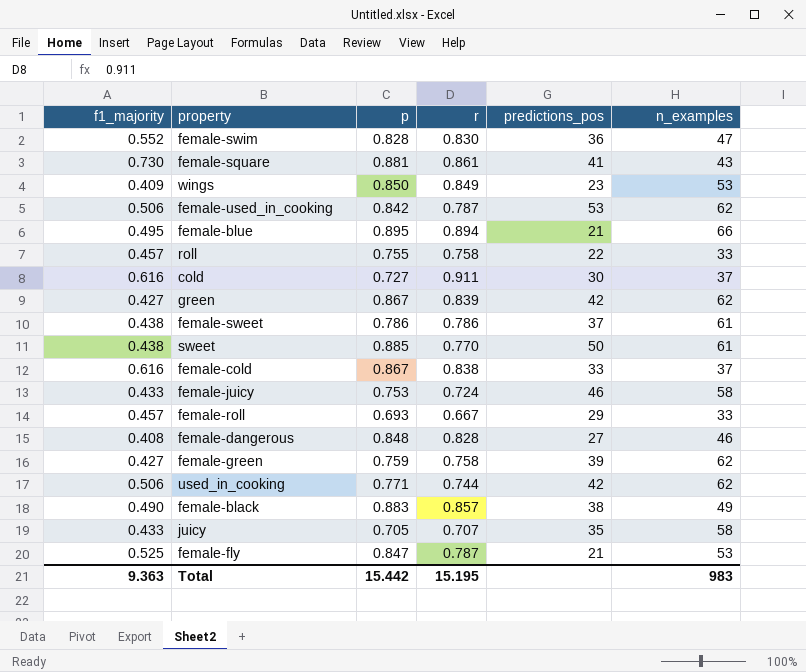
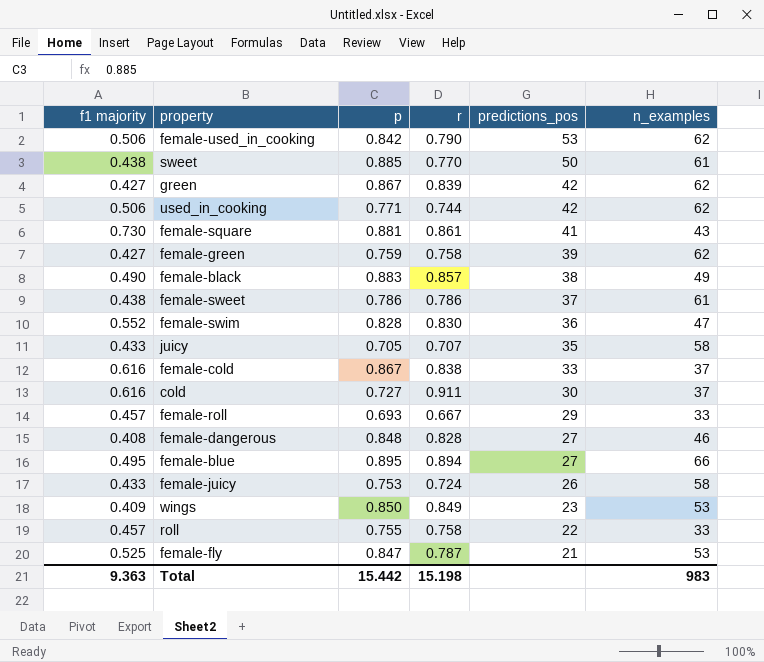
row order: none -> predictions_pos descending
column name: f1_majority -> f1 majority
female-used_in_cooking | r: 0.787 -> 0.790
female-blue | predictions_pos: 21 -> 27
female-juicy | predictions_pos: 46 -> 26
Total | r: 15.195 -> 15.198

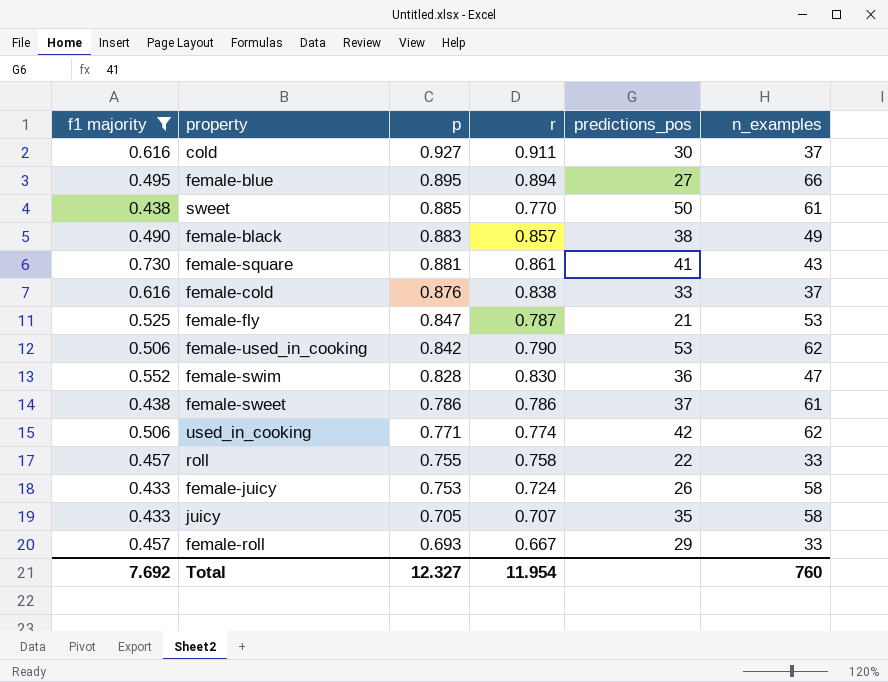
filter: none -> f1 majority >= 0.433
row order: predictions_pos descending -> p descending
cold | p: 0.727 -> 0.927
female-cold | p: 0.867 -> 0.876
used_in_cooking | r: 0.744 -> 0.774
Total | f1 majority: 9.363 -> 7.692
Total | p: 15.442 -> 12.327
Total | r: 15.198 -> 11.954
Total | n_examples: 983 -> 760

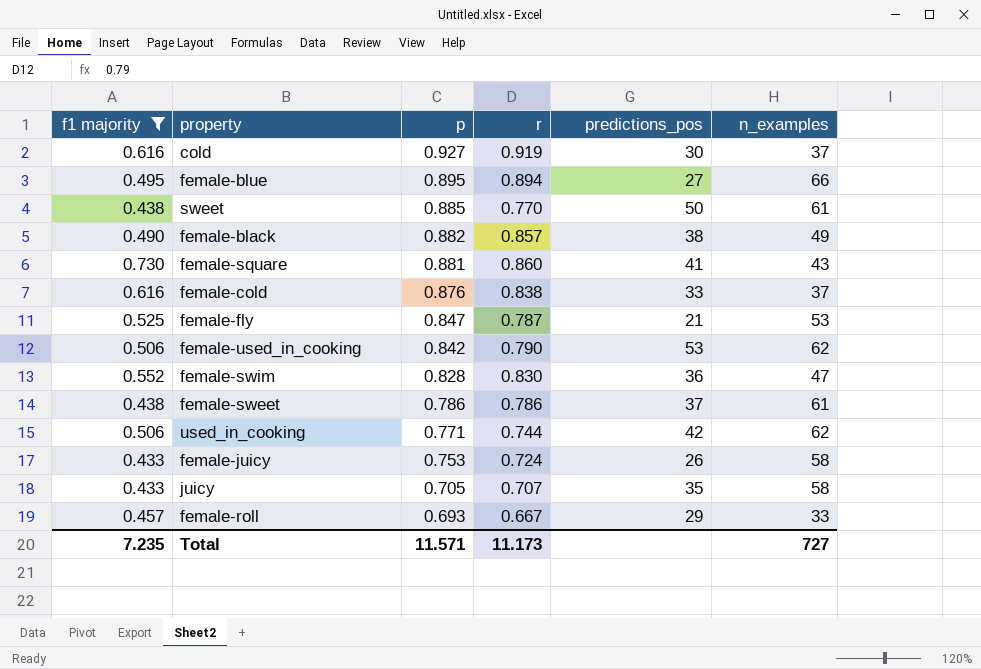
row roll: 0.457 | 0.755 | 0.758 | 22 | 33 -> none
cold | r: 0.911 -> 0.919
female-black | p: 0.883 -> 0.882
female-square | r: 0.861 -> 0.860
used_in_cooking | r: 0.774 -> 0.744
Total | f1 majority: 7.692 -> 7.235
Total | p: 12.327 -> 11.571
Total | r: 11.954 -> 11.173
Total | n_examples: 760 -> 727

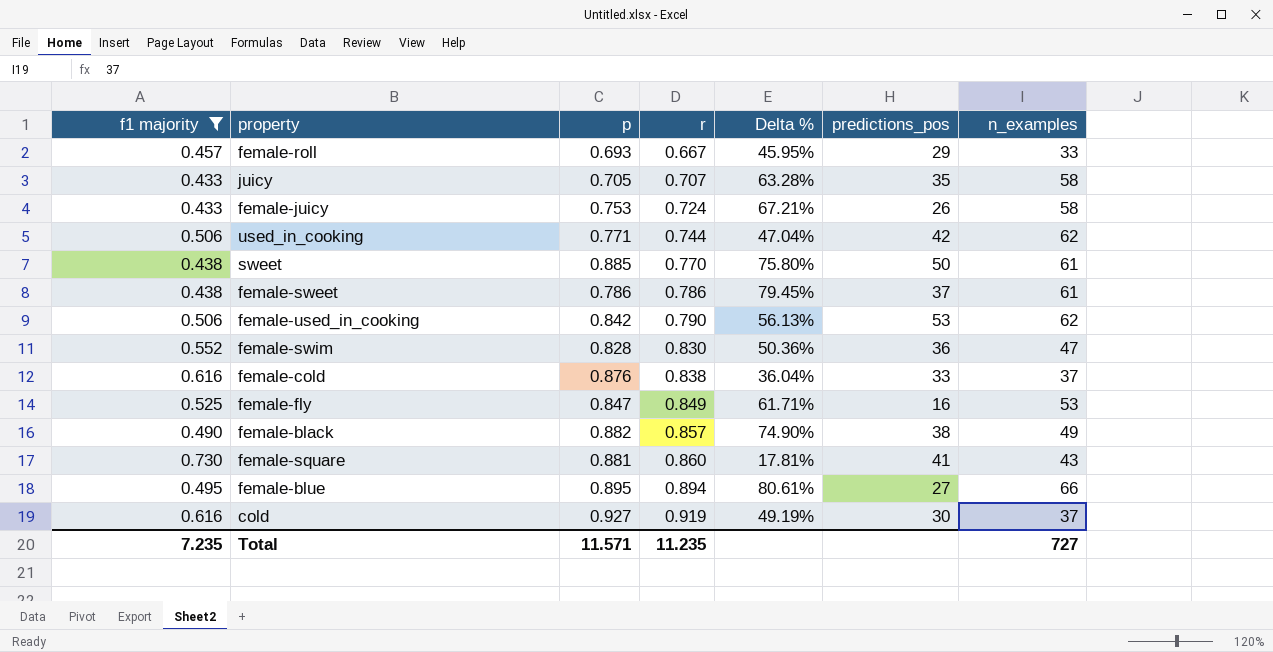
row order: p descending -> r ascending
column Delta % | formula: none -> ([r] - [f1 majority]) / [f1 majority]
female-fly | r: 0.787 -> 0.849
female-fly | predictions_pos: 21 -> 16
Total | r: 11.173 -> 11.235

